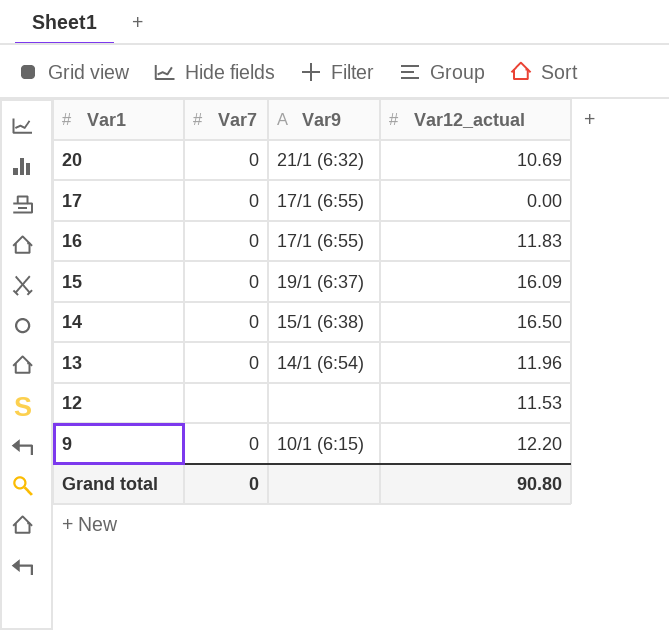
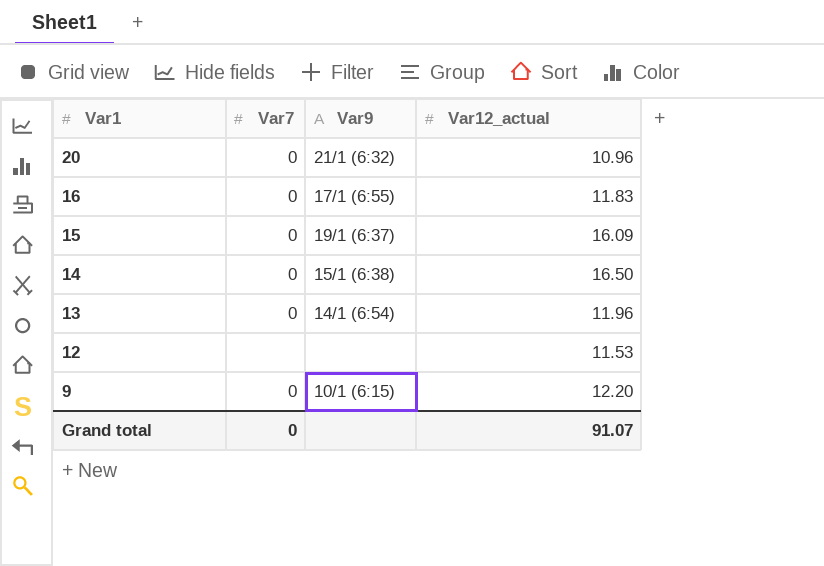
row 17: 0 | 17/1 (6:55) | 0.00 -> none
20 | Var12_actual: 10.69 -> 10.96
Grand total | Var12_actual: 90.80 -> 91.07

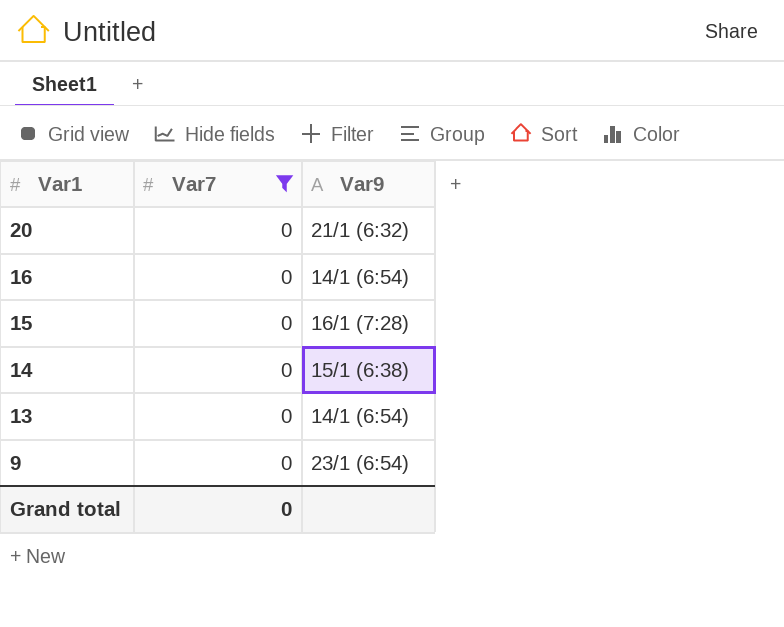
filter: none -> Var7 = 0
column Var12_actual | position: 4 -> none
16 | Var9: 17/1 (6:55) -> 14/1 (6:54)
15 | Var9: 19/1 (6:37) -> 16/1 (7:28)
9 | Var9: 10/1 (6:15) -> 23/1 (6:54)

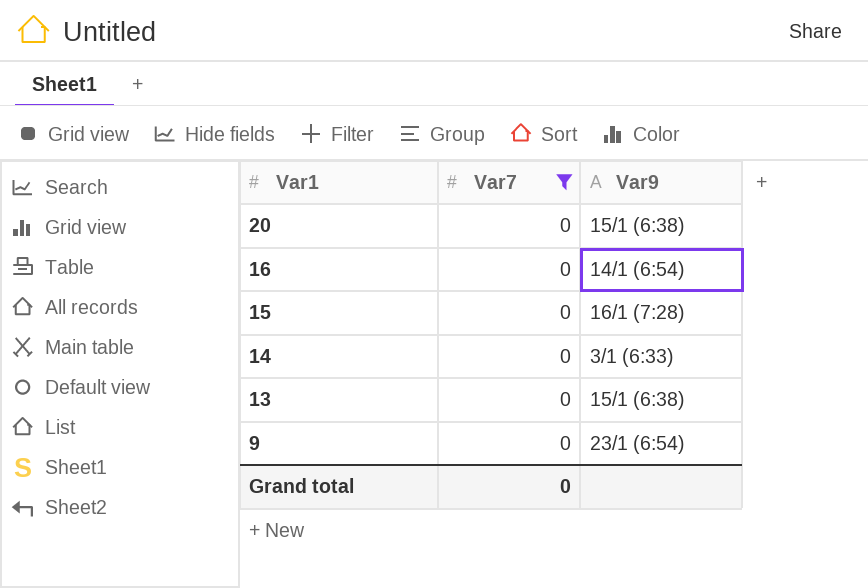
20 | Var9: 21/1 (6:32) -> 15/1 (6:38)
14 | Var9: 15/1 (6:38) -> 3/1 (6:33)
13 | Var9: 14/1 (6:54) -> 15/1 (6:38)

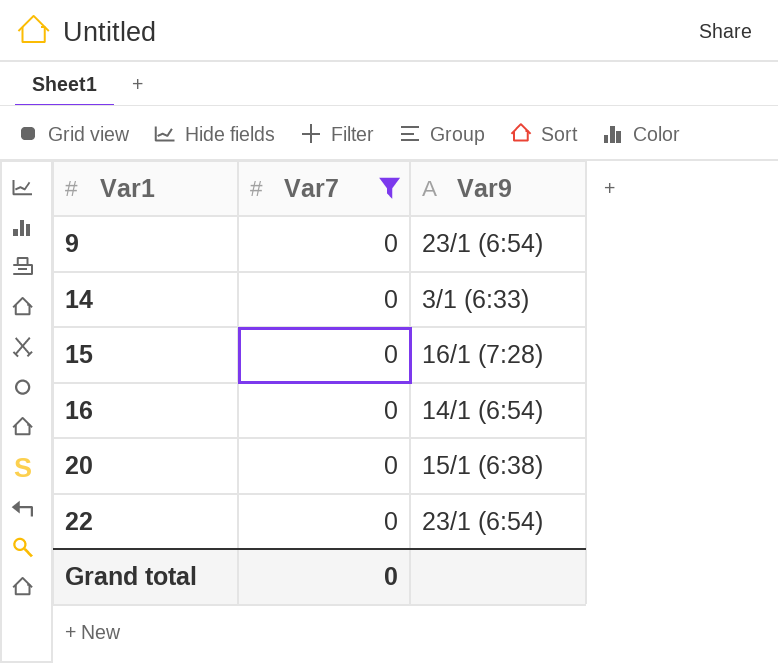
row order: Var1 descending -> Var1 ascending
row 13: 0 | 15/1 (6:38) -> none
row 22: none -> 0 | 23/1 (6:54)

